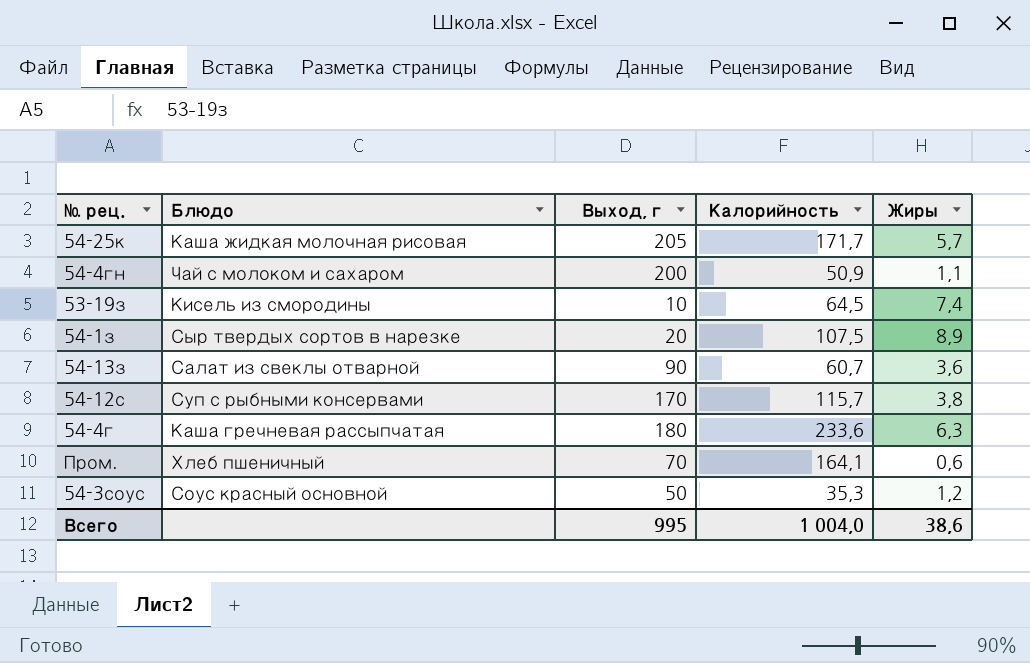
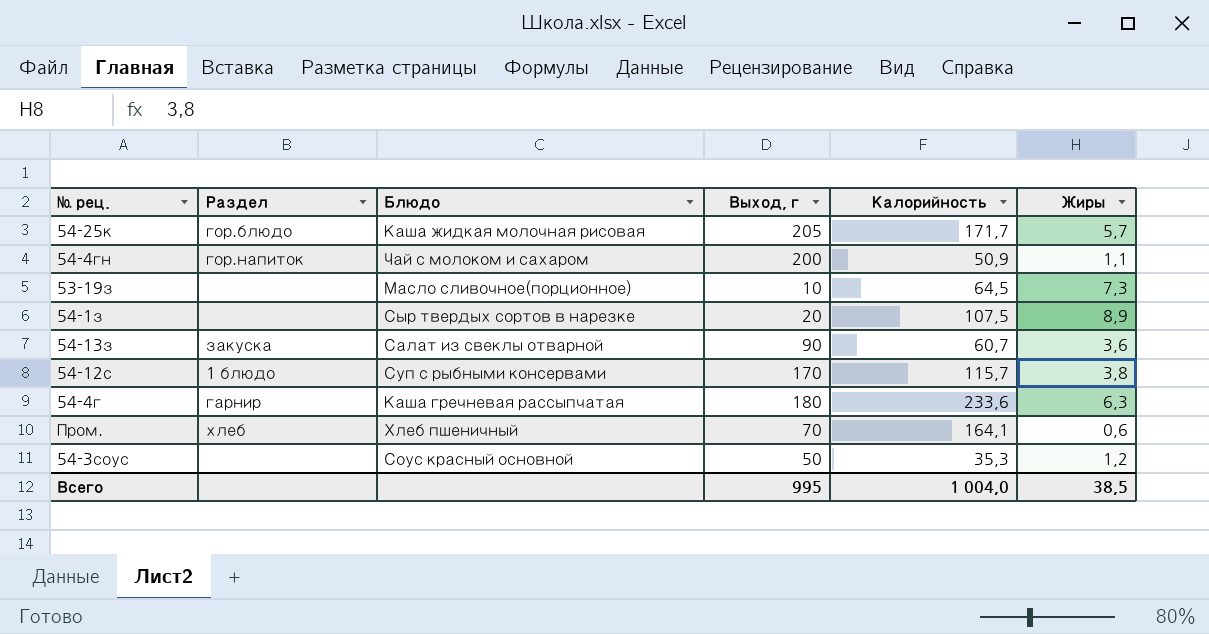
column Раздел | position: none -> 2
53-19з | Блюдо: Кисель из смородины -> Масло сливочное(порционное)
53-19з | Жиры: 7,4 -> 7,3
Всего | Жиры: 38,6 -> 38,5

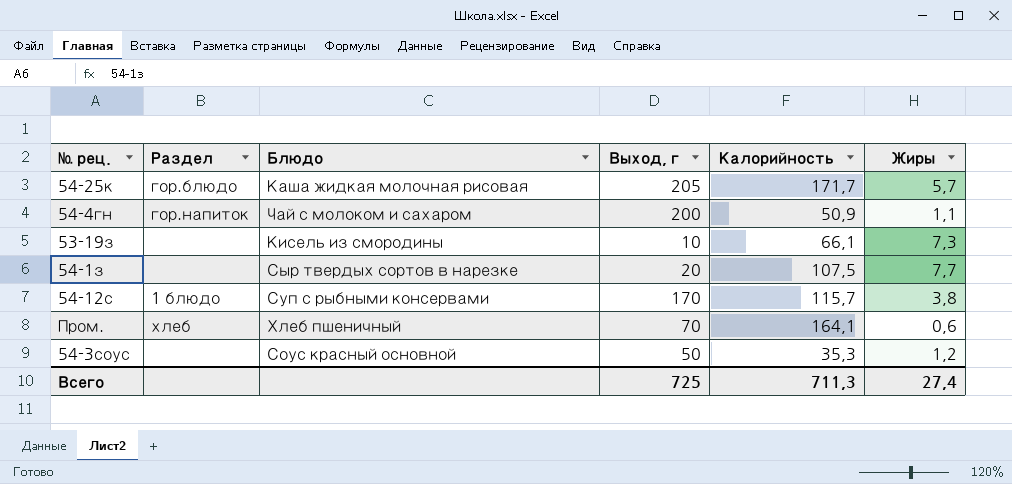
row 54-13з: закуска | Салат из свеклы отварной | 90 | 60,7 | 3,6 -> none
row 54-4г: гарнир | Каша гречневая рассыпчатая | 180 | 233,6 | 6,3 -> none
53-19з | Блюдо: Масло сливочное(порционное) -> Кисель из смородины
53-19з | Калорийность: 64,5 -> 66,1
54-1з | Жиры: 8,9 -> 7,7
Всего | Выход, г: 995 -> 725
Всего | Калорийность: 1 004,0 -> 711,3
Всего | Жиры: 38,5 -> 27,4

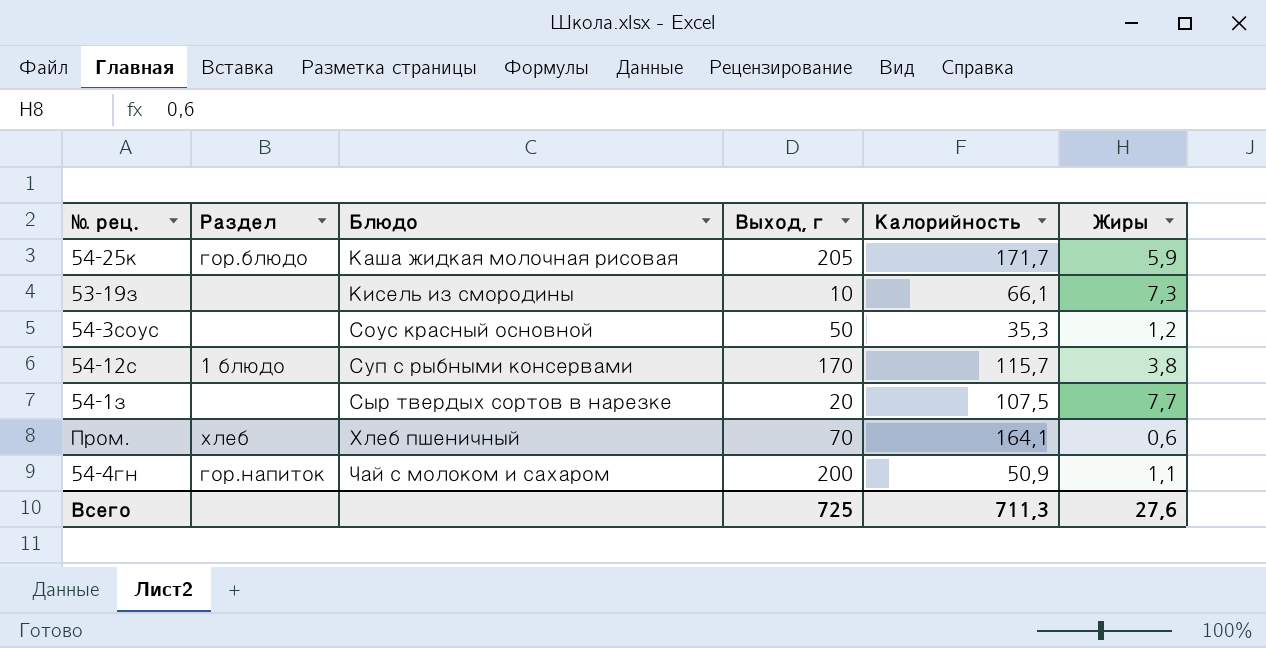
row order: none -> Блюдо ascending
54-25к | Жиры: 5,7 -> 5,9
Всего | Жиры: 27,4 -> 27,6

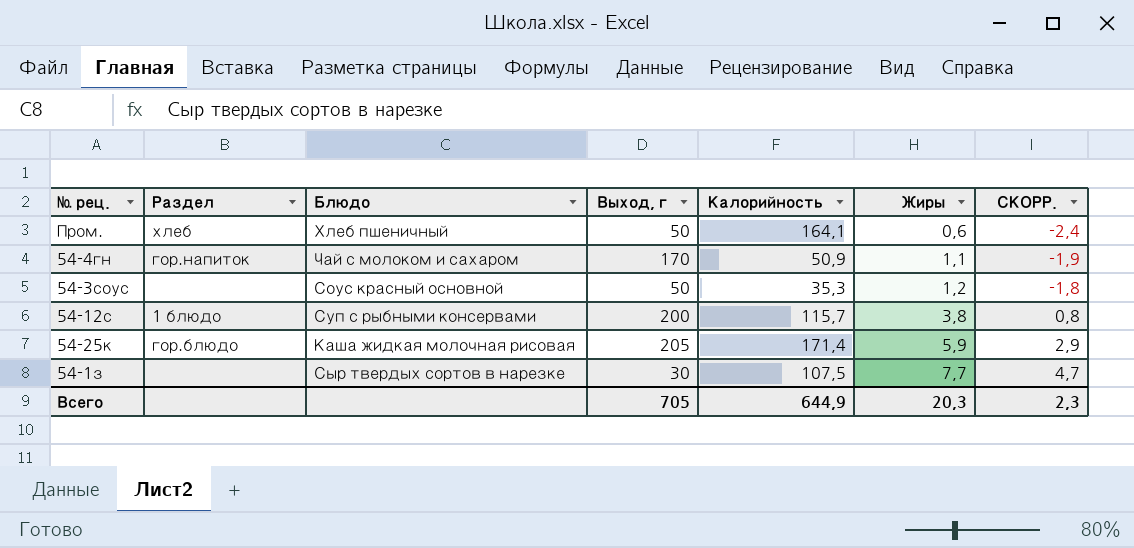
row order: Блюдо ascending -> Жиры ascending
column СКОРР. | formula: none -> [Жиры] - 3
row 53-19з: none | Кисель из смородины | 10 | 66,1 | 7,3 -> none
Пром. | Выход, г: 70 -> 50
54-4гн | Выход, г: 200 -> 170
54-12с | Выход, г: 170 -> 200
54-25к | Калорийность: 171,7 -> 171,4
54-1з | Выход, г: 20 -> 30
Всего | Выход, г: 725 -> 705
Всего | Калорийность: 711,3 -> 644,9
Всего | Жиры: 27,6 -> 20,3

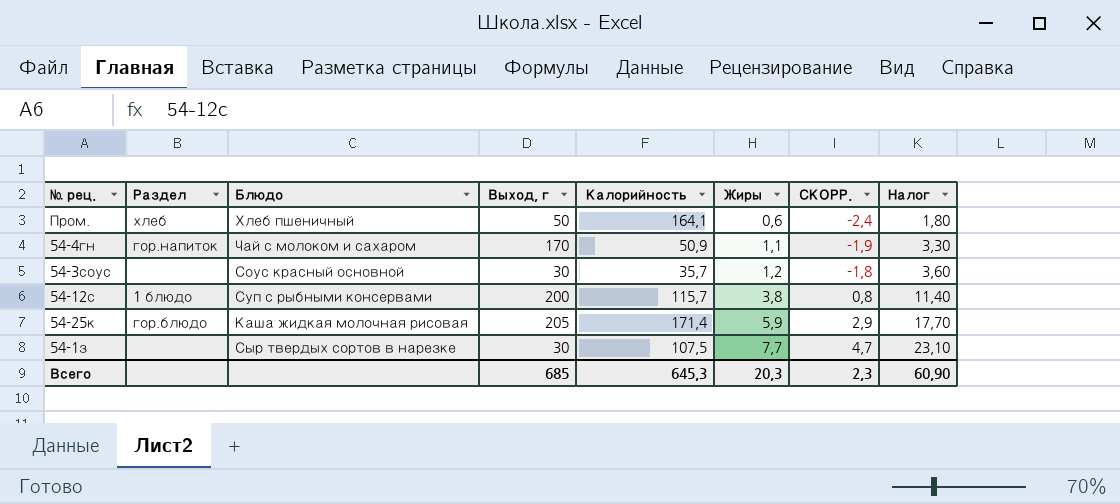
column Налог | formula: none -> [Жиры] * 3
54-3соус | Выход, г: 50 -> 30
54-3соус | Калорийность: 35,3 -> 35,7
Всего | Выход, г: 705 -> 685
Всего | Калорийность: 644,9 -> 645,3

